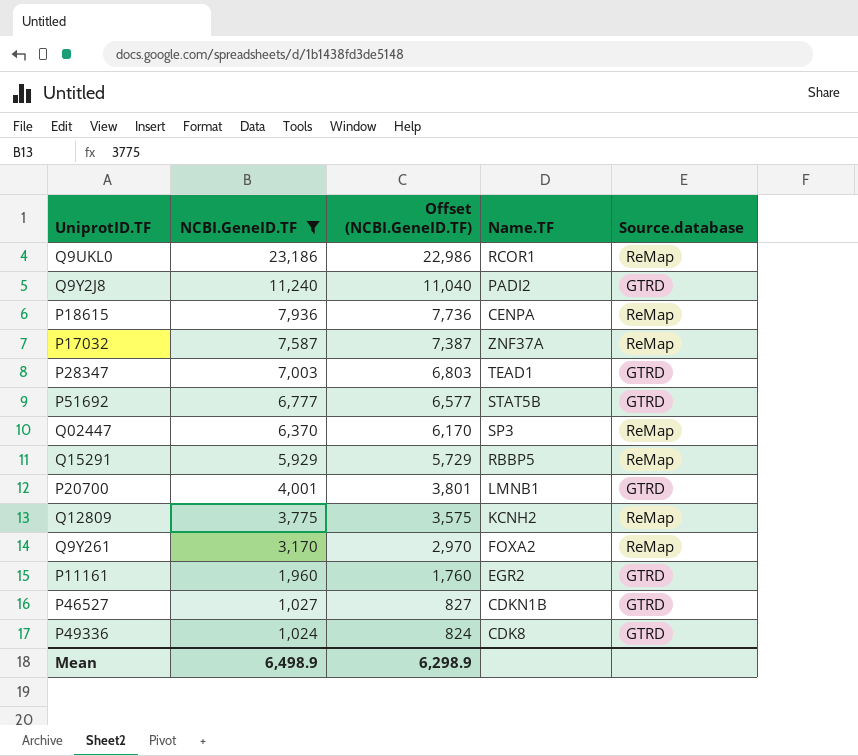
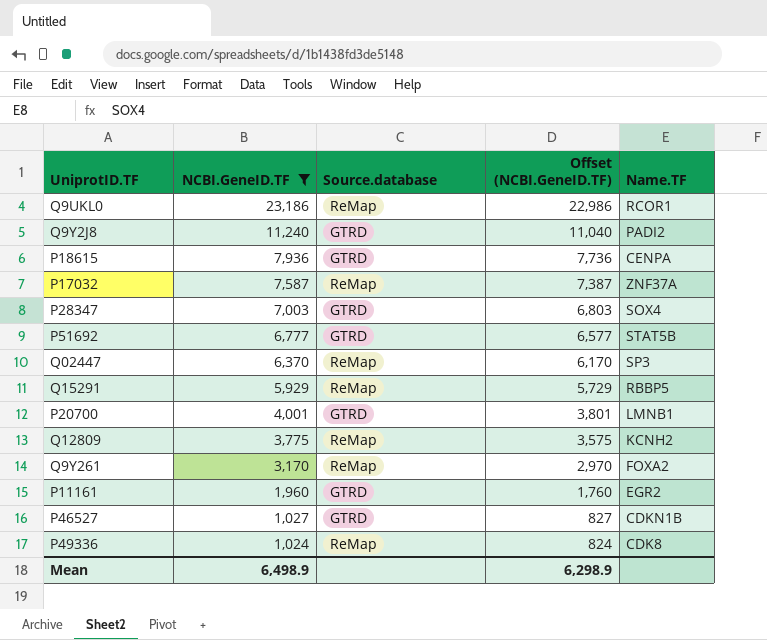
column Source.database | position: 5 -> 3
P18615 | Source.database: ReMap -> GTRD
P28347 | Name.TF: TEAD1 -> SOX4
P49336 | Source.database: GTRD -> ReMap

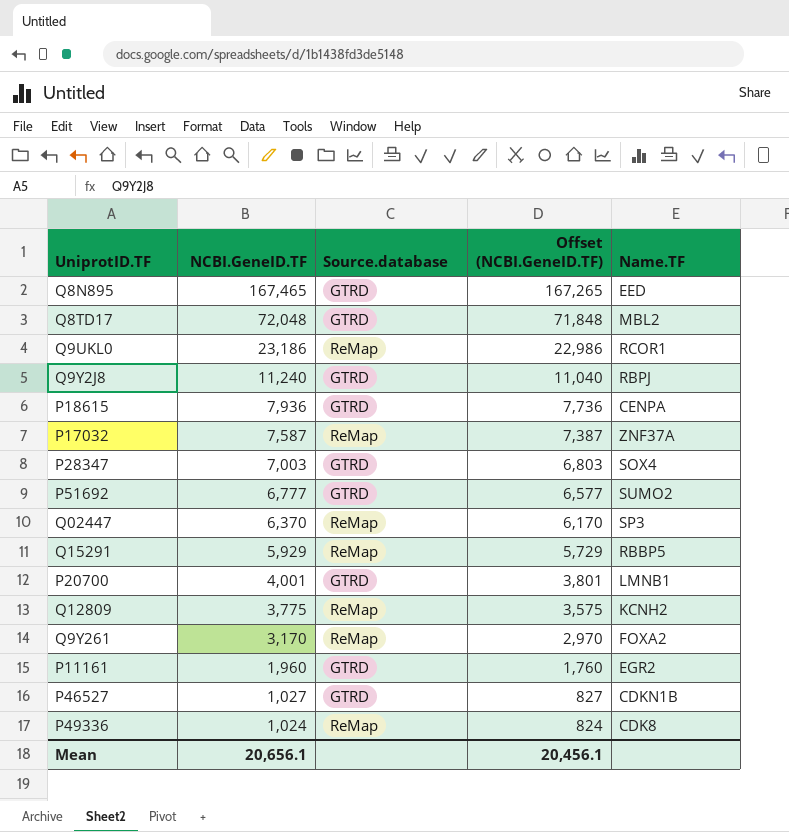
filter: NCBI.GeneID.TF <= 23,186 -> none
Q9Y2J8 | Name.TF: PADI2 -> RBPJ
P51692 | Name.TF: STAT5B -> SUMO2
Mean | NCBI.GeneID.TF: 6,498.9 -> 20,656.1
Mean | Offset (NCBI.GeneID.TF): 6,298.9 -> 20,456.1

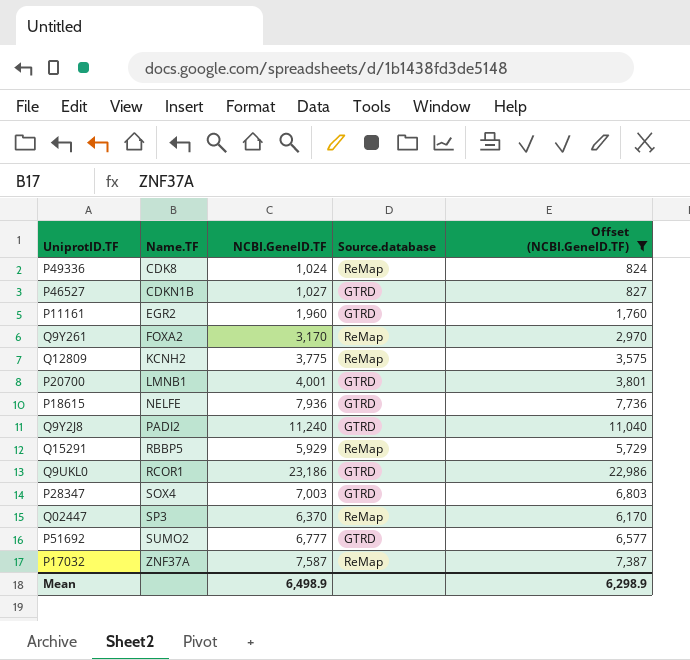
filter: none -> Offset (NCBI.GeneID.TF) <= 22,986
row order: NCBI.GeneID.TF descending -> Name.TF ascending
column Name.TF | position: 5 -> 2
P18615 | Name.TF: CENPA -> NELFE
Q9Y2J8 | Name.TF: RBPJ -> PADI2
Q9UKL0 | Source.database: ReMap -> GTRD
Mean | NCBI.GeneID.TF: 20,656.1 -> 6,498.9
Mean | Offset (NCBI.GeneID.TF): 20,456.1 -> 6,298.9

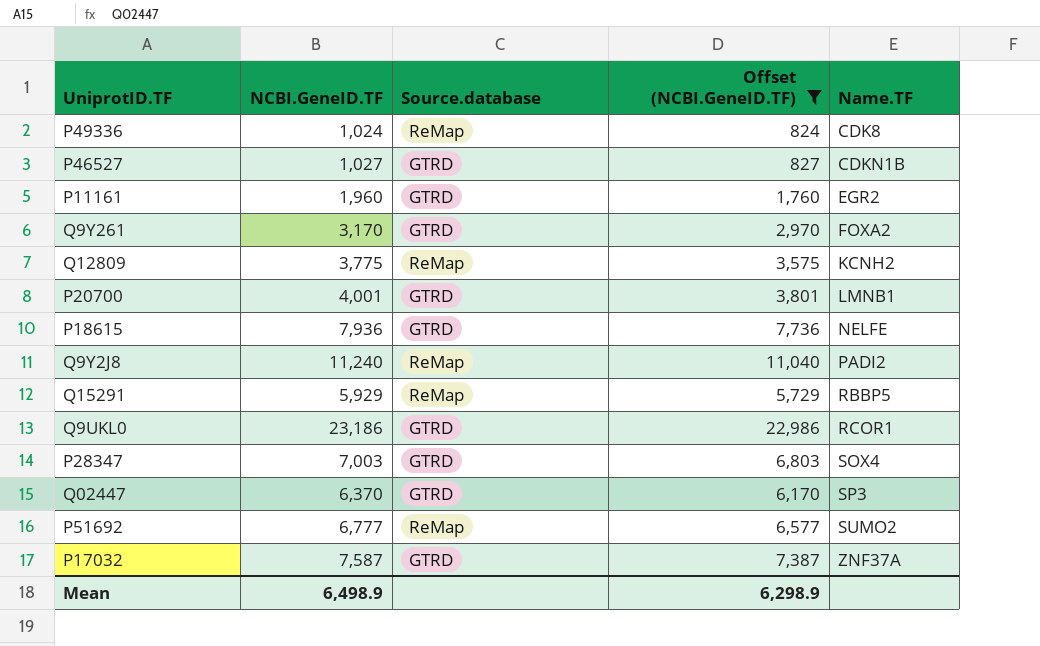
column Name.TF | position: 2 -> 5
Q9Y261 | Source.database: ReMap -> GTRD
Q9Y2J8 | Source.database: GTRD -> ReMap
Q02447 | Source.database: ReMap -> GTRD
P51692 | Source.database: GTRD -> ReMap
P17032 | Source.database: ReMap -> GTRD

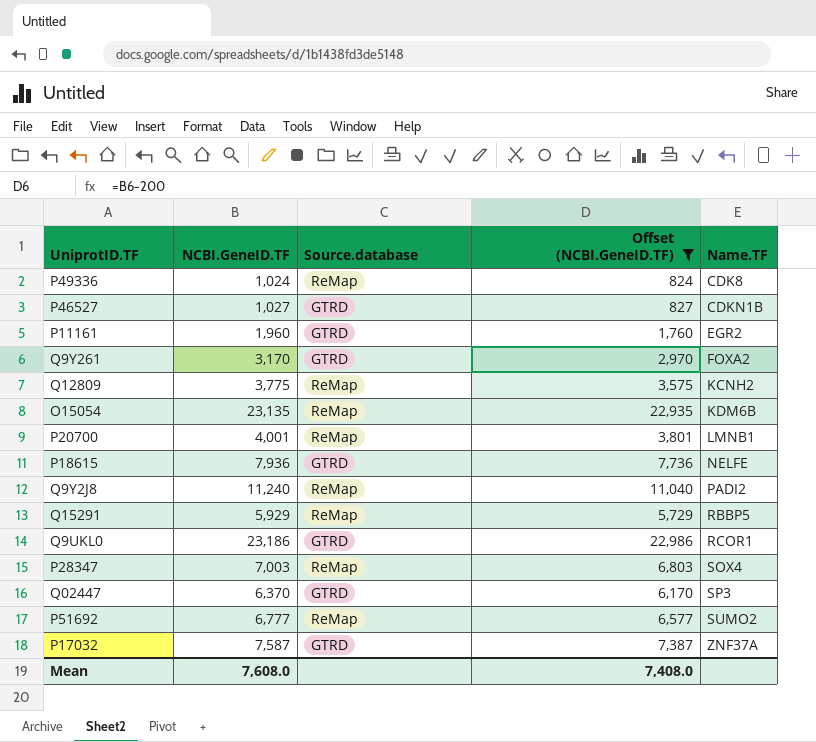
row O15054: none -> 23,135 | ReMap | 22,935 | KDM6B
P20700 | Source.database: GTRD -> ReMap
P28347 | Source.database: GTRD -> ReMap
Mean | NCBI.GeneID.TF: 6,498.9 -> 7,608.0
Mean | Offset (NCBI.GeneID.TF): 6,298.9 -> 7,408.0

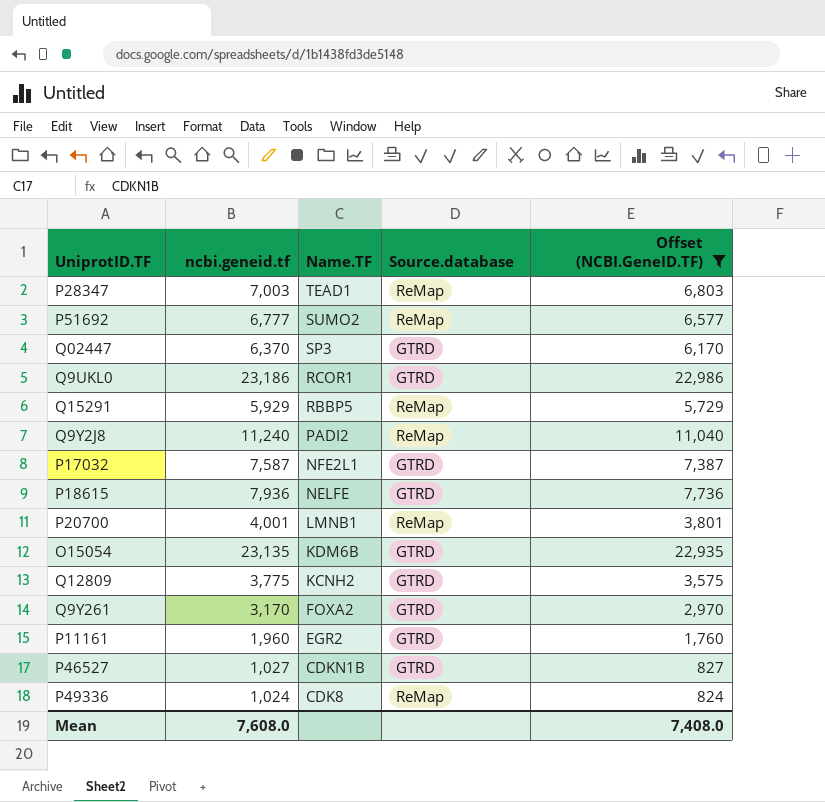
row order: Name.TF ascending -> Name.TF descending
column name: NCBI.GeneID.TF -> ncbi.geneid.tf
column Name.TF | position: 5 -> 3
P28347 | Name.TF: SOX4 -> TEAD1
P17032 | Name.TF: ZNF37A -> NFE2L1
O15054 | Source.database: ReMap -> GTRD
Q12809 | Source.database: ReMap -> GTRD

